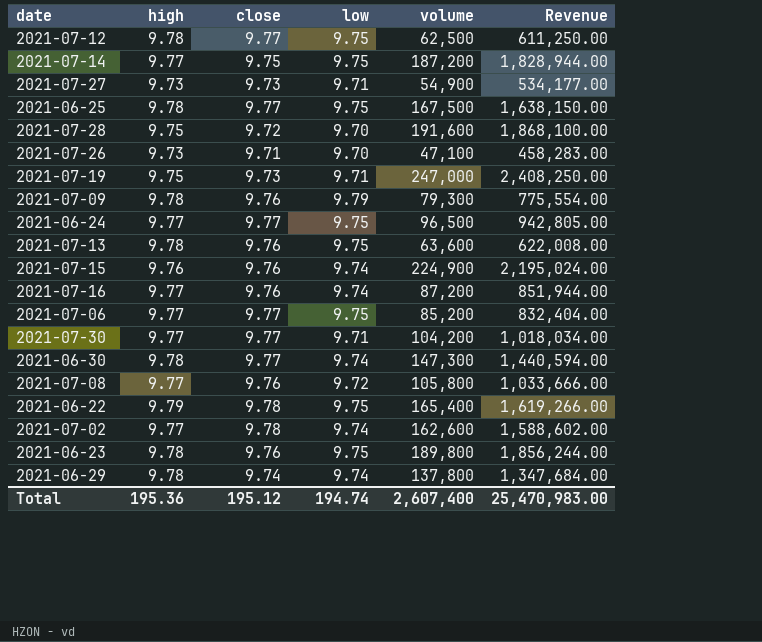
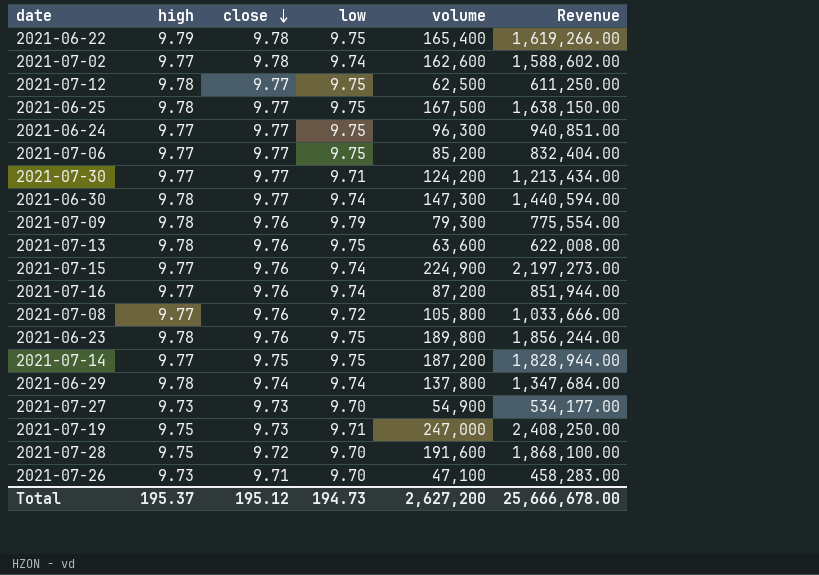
row order: none -> close descending
2021-06-24 | volume: 96,500 -> 96,300
2021-06-24 | Revenue: 942,805.00 -> 940,851.00
2021-07-30 | volume: 104,200 -> 124,200
2021-07-30 | Revenue: 1,018,034.00 -> 1,213,434.00
2021-07-15 | high: 9.76 -> 9.77
2021-07-15 | Revenue: 2,195,024.00 -> 2,197,273.00
2021-07-27 | low: 9.71 -> 9.70
Total | high: 195.36 -> 195.37
Total | low: 194.74 -> 194.73
Total | volume: 2,607,400 -> 2,627,200
Total | Revenue: 25,470,983.00 -> 25,666,678.00

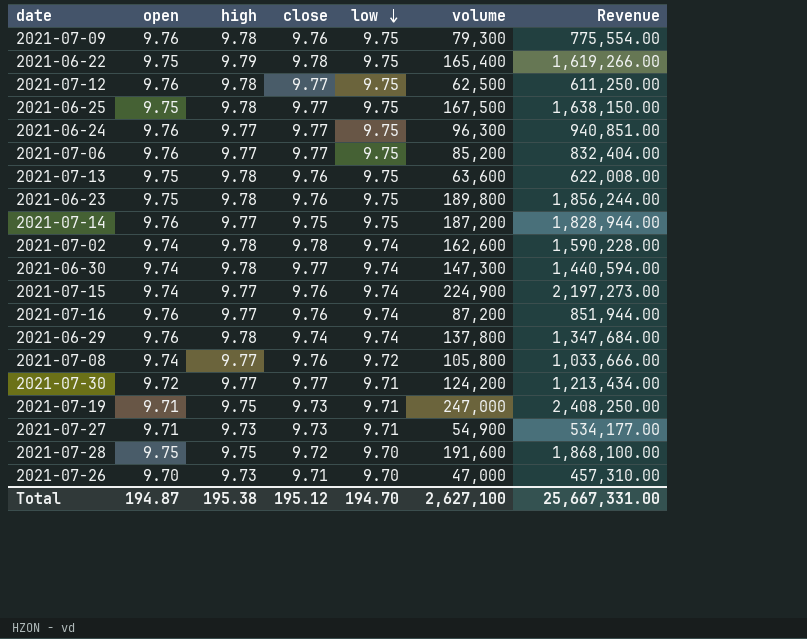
row order: close descending -> low descending
column open | position: none -> 2
2021-07-09 | low: 9.79 -> 9.75
2021-07-02 | high: 9.77 -> 9.78
2021-07-02 | Revenue: 1,588,602.00 -> 1,590,228.00
2021-07-27 | low: 9.70 -> 9.71
2021-07-26 | volume: 47,100 -> 47,000
2021-07-26 | Revenue: 458,283.00 -> 457,310.00
Total | high: 195.37 -> 195.38
Total | low: 194.73 -> 194.70
Total | volume: 2,627,200 -> 2,627,100
Total | Revenue: 25,666,678.00 -> 25,667,331.00

